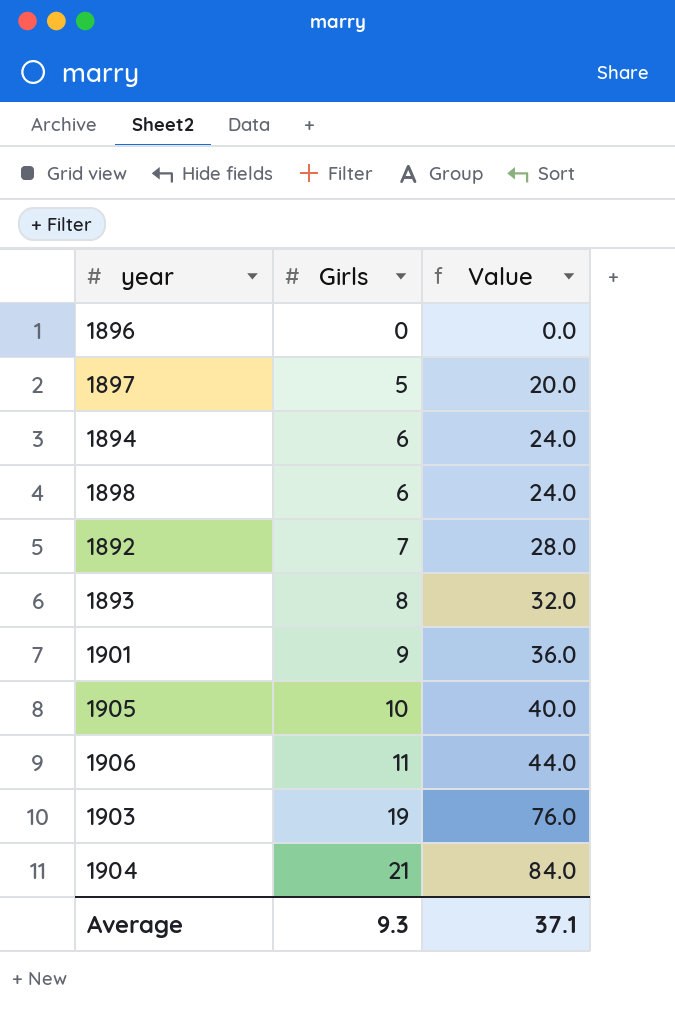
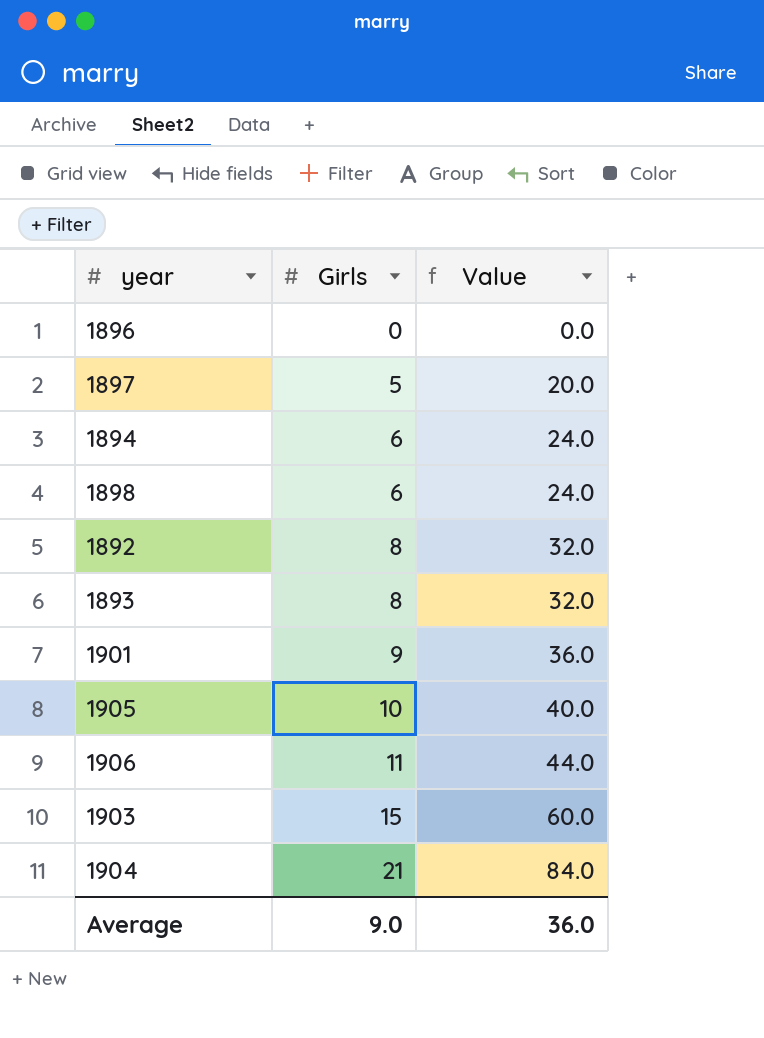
1892 | Girls: 7 -> 8
1892 | Value: 28.0 -> 32.0
1903 | Girls: 19 -> 15
1903 | Value: 76.0 -> 60.0
Average | Girls: 9.3 -> 9.0
Average | Value: 37.1 -> 36.0

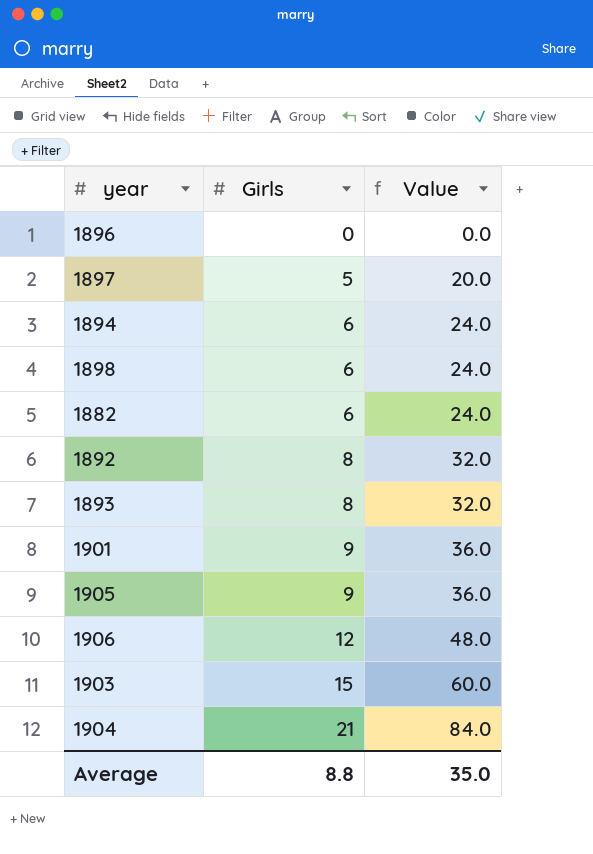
row 1882: none -> 6 | 24.0
1905 | Girls: 10 -> 9
1905 | Value: 40.0 -> 36.0
1906 | Girls: 11 -> 12
1906 | Value: 44.0 -> 48.0
Average | Girls: 9.0 -> 8.8
Average | Value: 36.0 -> 35.0

